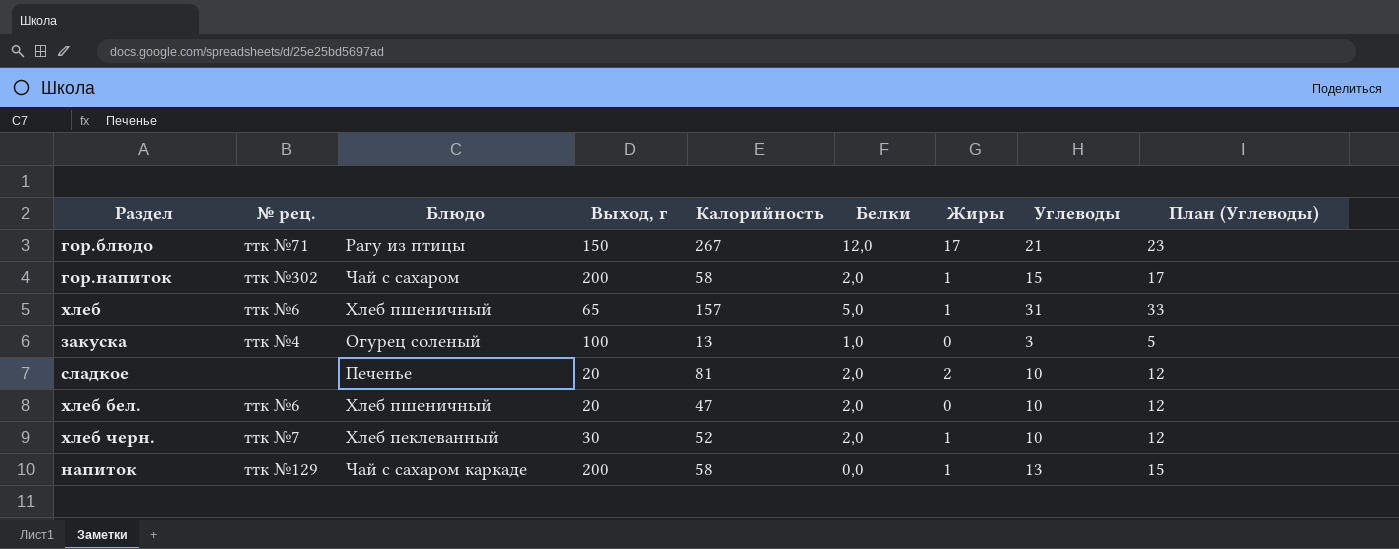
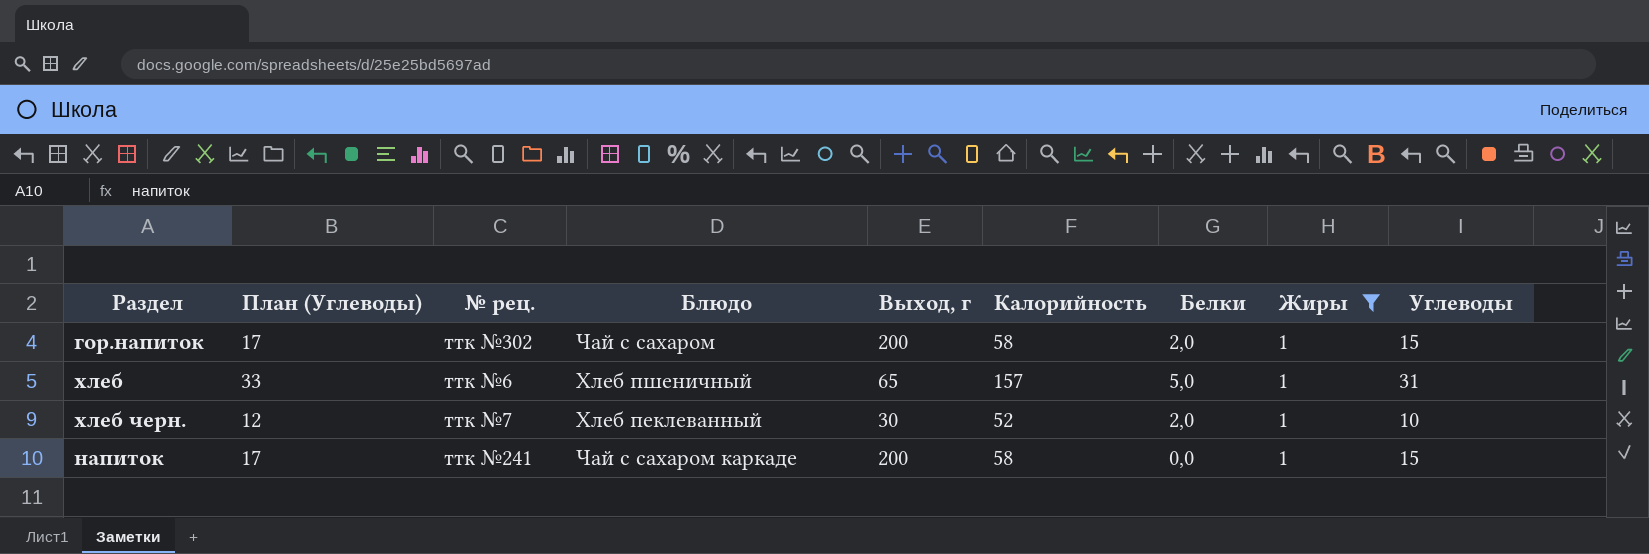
filter: none -> Жиры = 1
column План (Углеводы) | position: 9 -> 2
напиток | План (Углеводы): 15 -> 17
напиток | № рец.: ттк №129 -> ттк №241
напиток | Углеводы: 13 -> 15

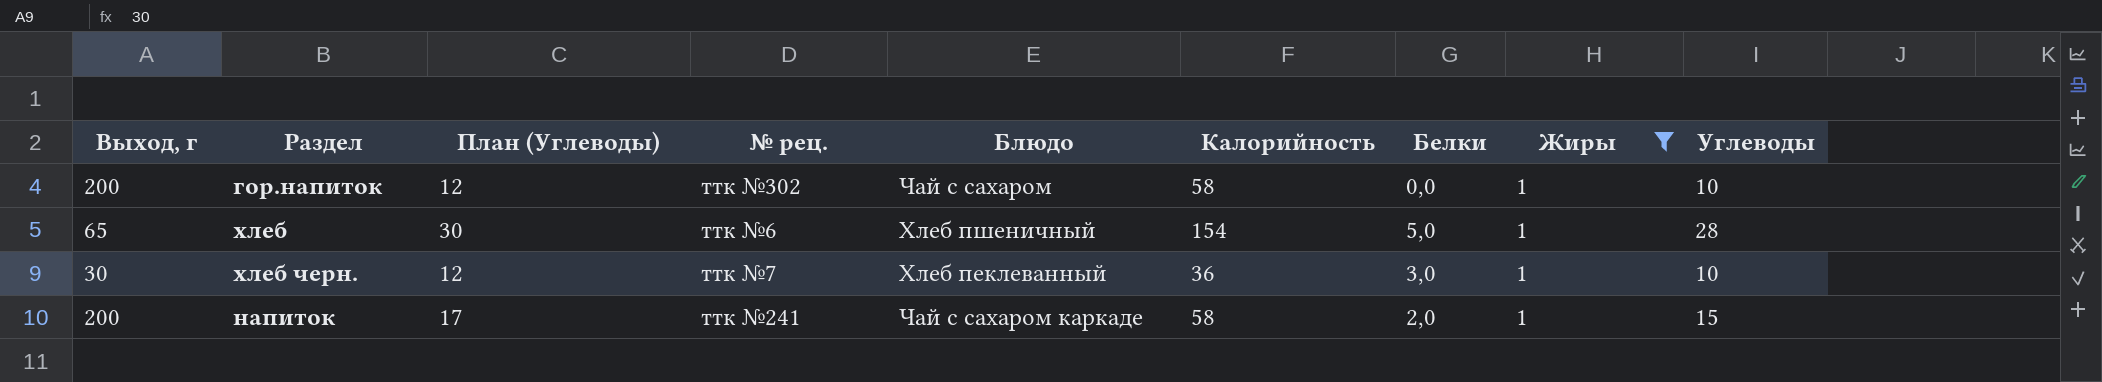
column Выход, г | position: 5 -> 1
гор.напиток | План (Углеводы): 17 -> 12
гор.напиток | Белки: 2,0 -> 0,0
гор.напиток | Углеводы: 15 -> 10
хлеб | План (Углеводы): 33 -> 30
хлеб | Калорийность: 157 -> 154
хлеб | Углеводы: 31 -> 28
хлеб черн. | Калорийность: 52 -> 36
хлеб черн. | Белки: 2,0 -> 3,0
напиток | Белки: 0,0 -> 2,0

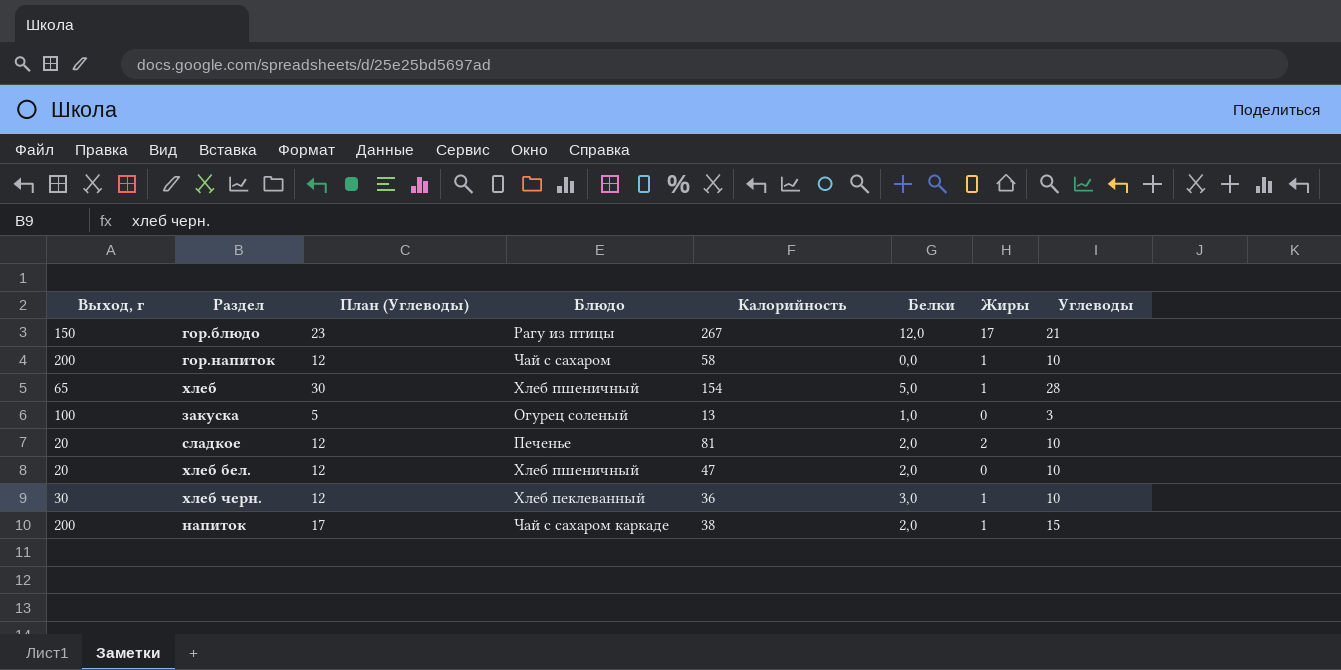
filter: Жиры = 1 -> none
column № рец. | position: 4 -> none
напиток | Калорийность: 58 -> 38

